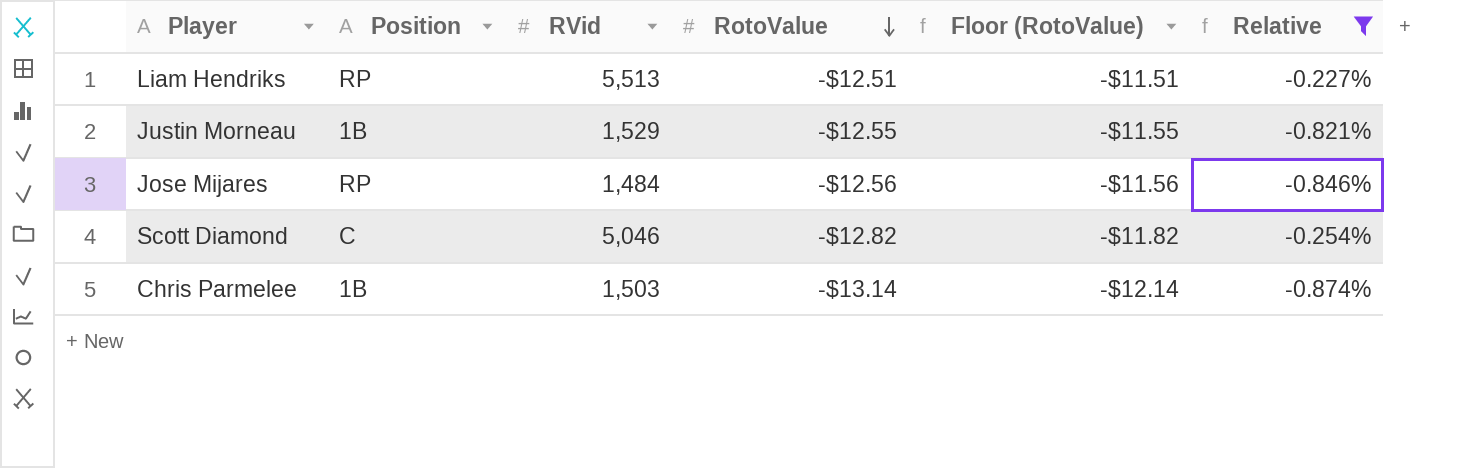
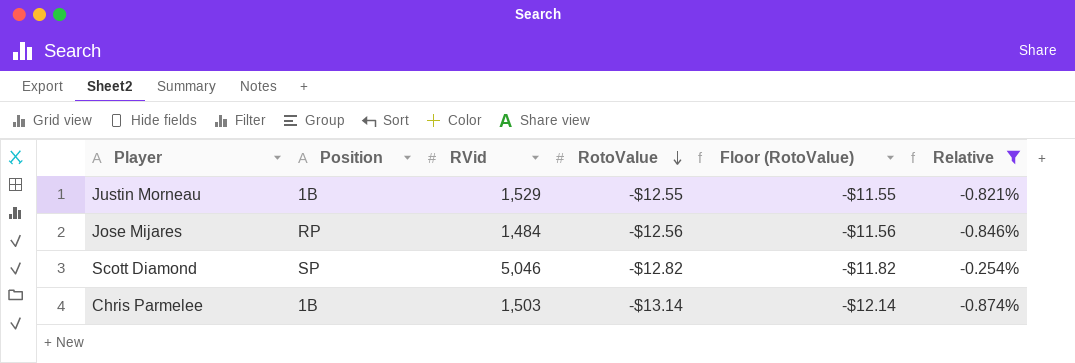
row Liam Hendriks: RP | 5,513 | -$12.51 | -$11.51 | -0.227% -> none
Scott Diamond | Position: C -> SP

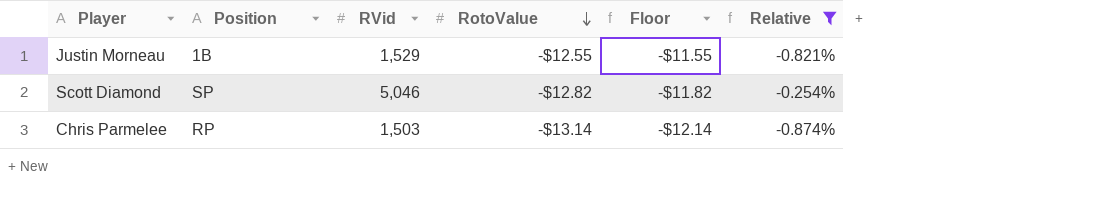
column name: Floor (RotoValue) -> Floor
row Jose Mijares: RP | 1,484 | -$12.56 | -$11.56 | -0.846% -> none
Chris Parmelee | Position: 1B -> RP

